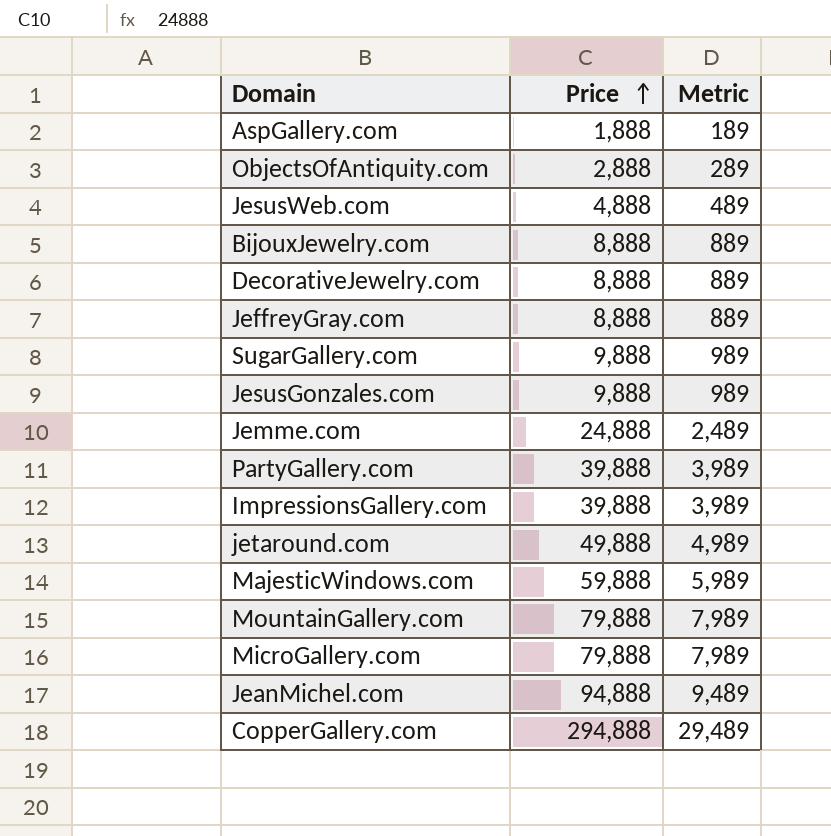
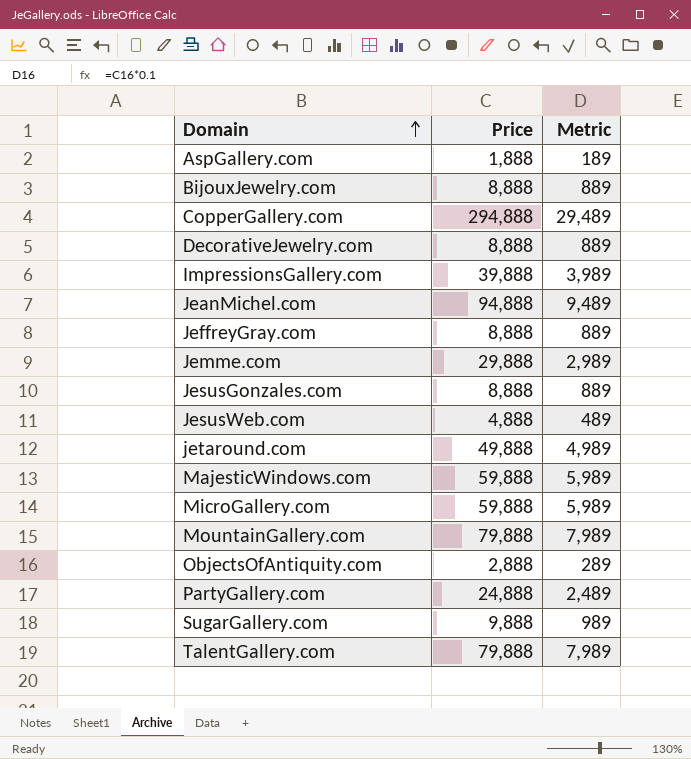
row order: Price ascending -> Domain ascending
Jemme.com | Price: 24,888 -> 29,888
Jemme.com | Metric: 2,489 -> 2,989
JesusGonzales.com | Price: 9,888 -> 8,888
JesusGonzales.com | Metric: 989 -> 889
MicroGallery.com | Price: 79,888 -> 59,888
MicroGallery.com | Metric: 7,989 -> 5,989
PartyGallery.com | Price: 39,888 -> 24,888
PartyGallery.com | Metric: 3,989 -> 2,489
row TalentGallery.com: none -> 79,888 | 7,989

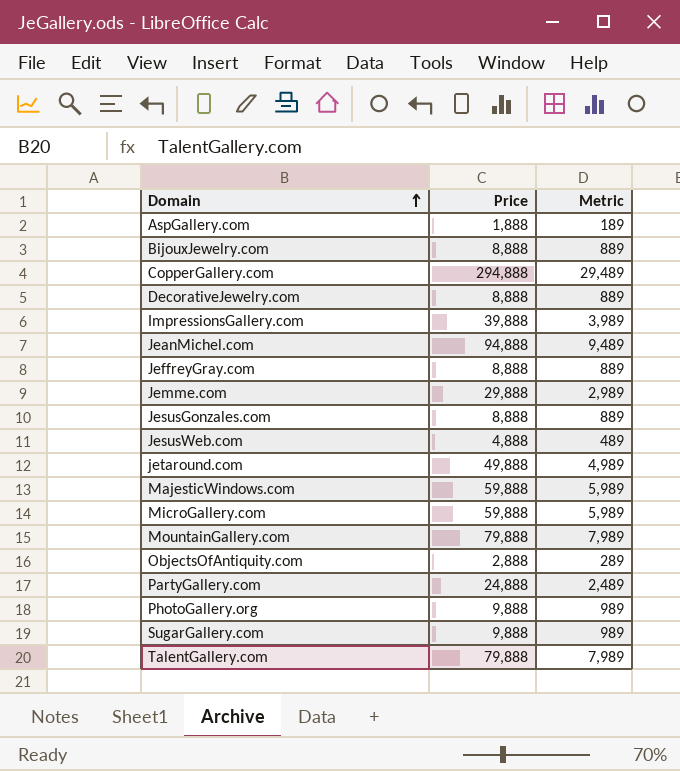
row PhotoGallery.org: none -> 9,888 | 989

